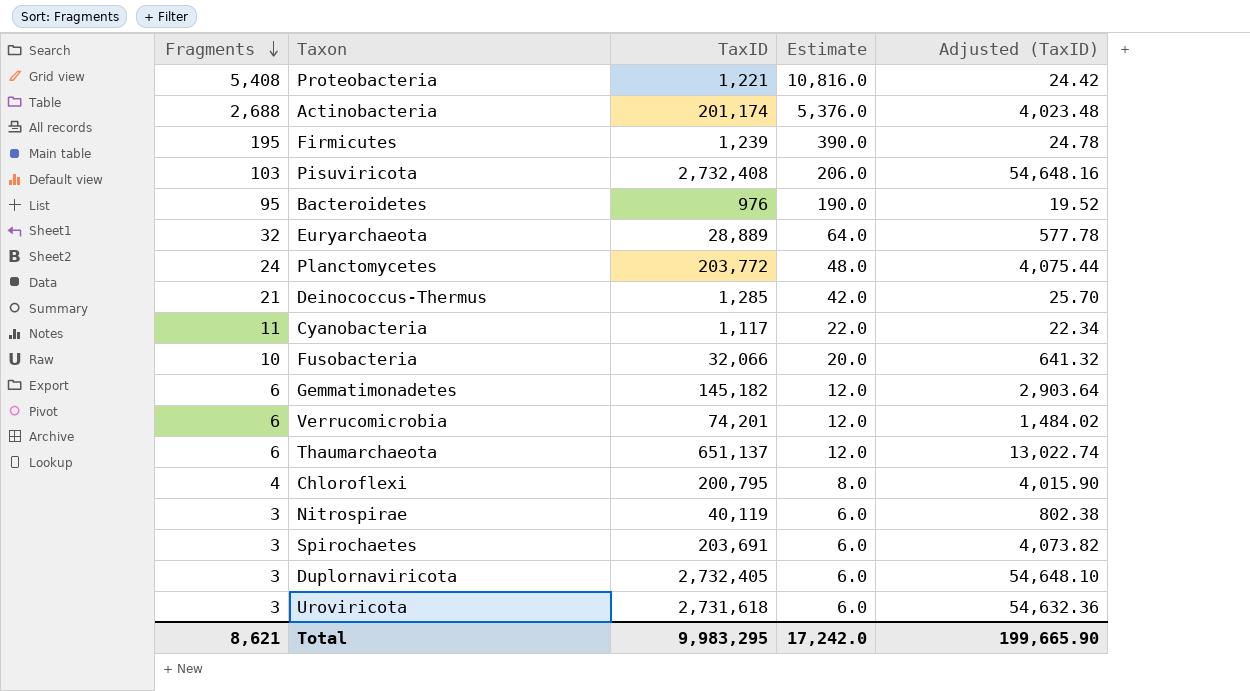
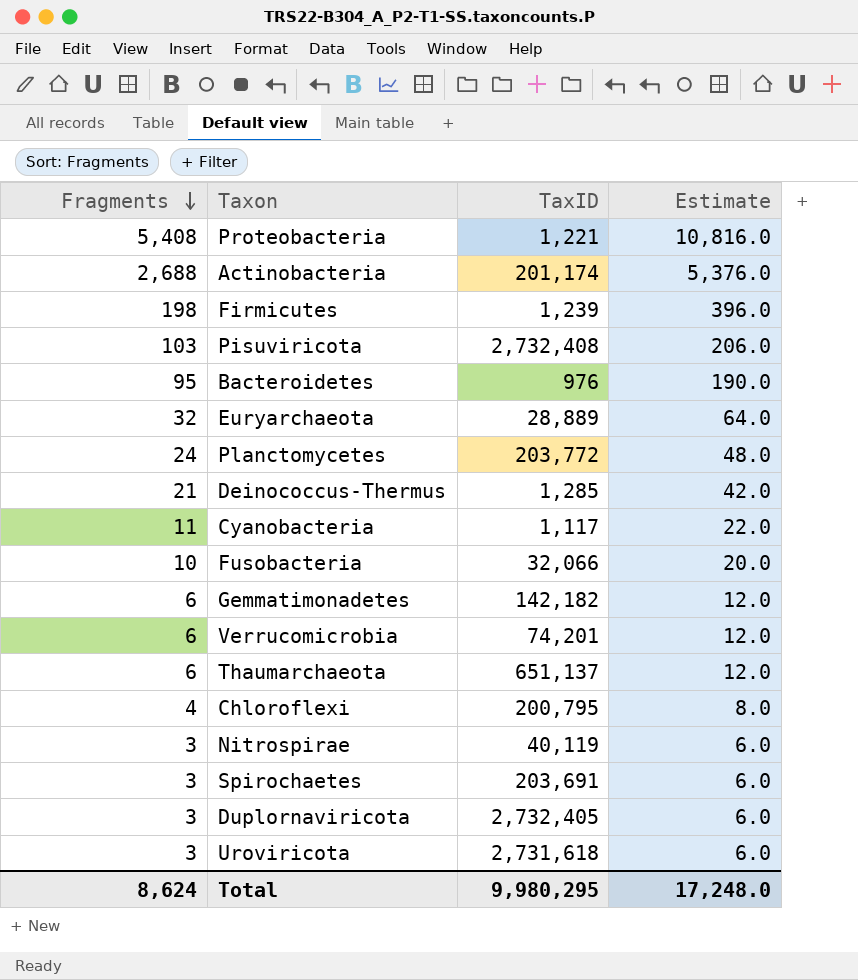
column Adjusted (TaxID) | formula: [TaxID] * 0.02 -> none
Firmicutes | Fragments: 195 -> 198
Firmicutes | Estimate: 390.0 -> 396.0
Gemmatimonadetes | TaxID: 145,182 -> 142,182
Total | Fragments: 8,621 -> 8,624
Total | TaxID: 9,983,295 -> 9,980,295
Total | Estimate: 17,242.0 -> 17,248.0

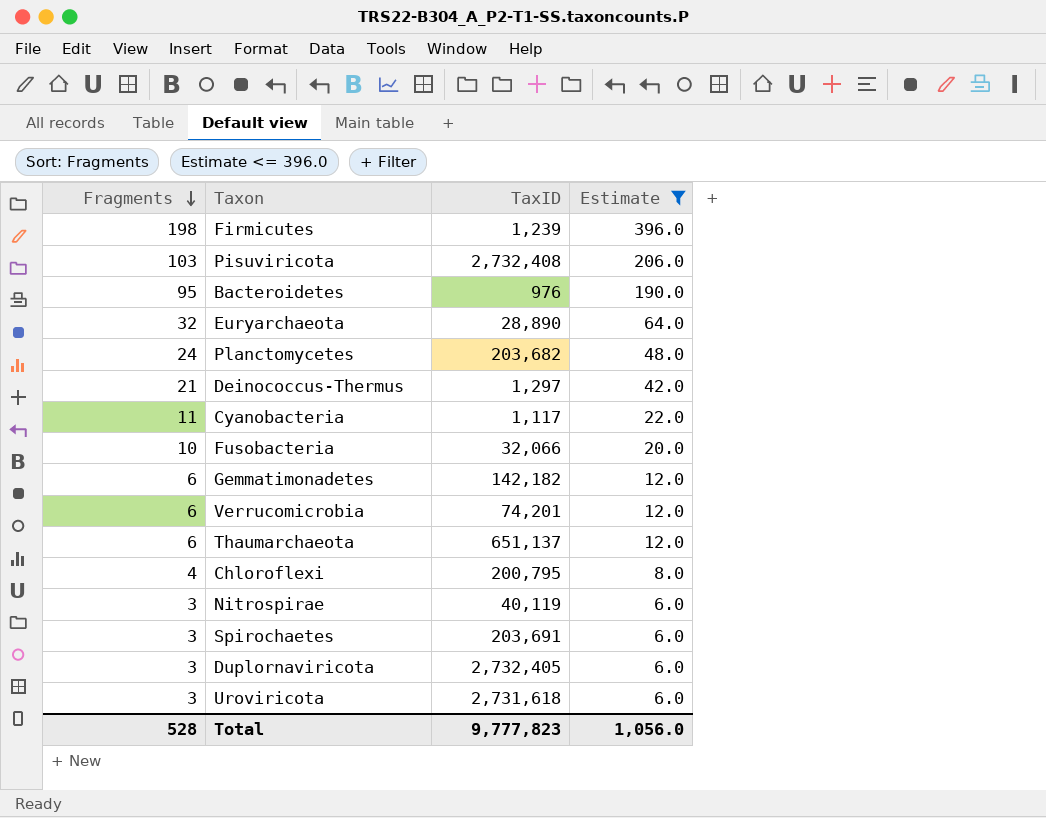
filter: none -> Estimate <= 396.0
Euryarchaeota | TaxID: 28,889 -> 28,890
Planctomycetes | TaxID: 203,772 -> 203,682
Deinococcus-Thermus | TaxID: 1,285 -> 1,297
Total | Fragments: 8,624 -> 528
Total | TaxID: 9,980,295 -> 9,777,823
Total | Estimate: 17,248.0 -> 1,056.0

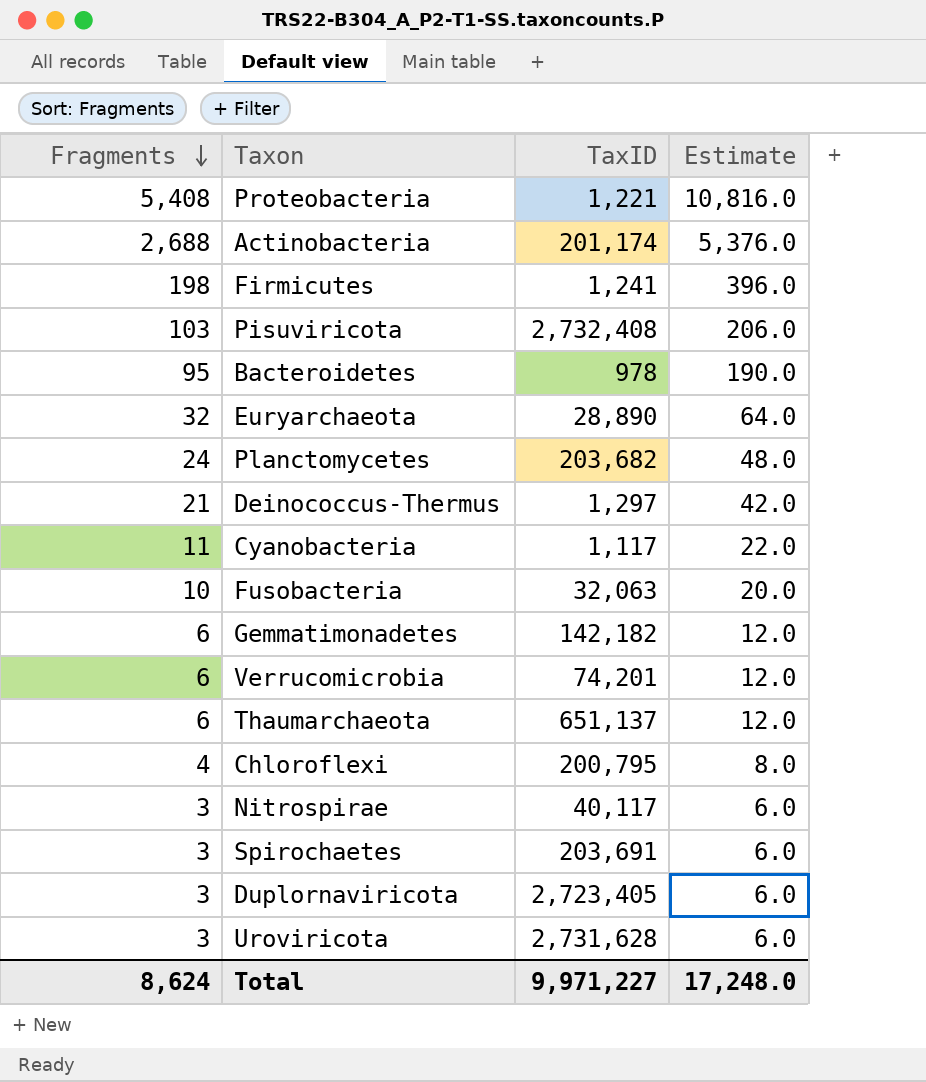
filter: Estimate <= 396.0 -> none
Firmicutes | TaxID: 1,239 -> 1,241
Bacteroidetes | TaxID: 976 -> 978
Fusobacteria | TaxID: 32,066 -> 32,063
Nitrospirae | TaxID: 40,119 -> 40,117
Duplornaviricota | TaxID: 2,732,405 -> 2,723,405
Uroviricota | TaxID: 2,731,618 -> 2,731,628
Total | Fragments: 528 -> 8,624
Total | TaxID: 9,777,823 -> 9,971,227
Total | Estimate: 1,056.0 -> 17,248.0

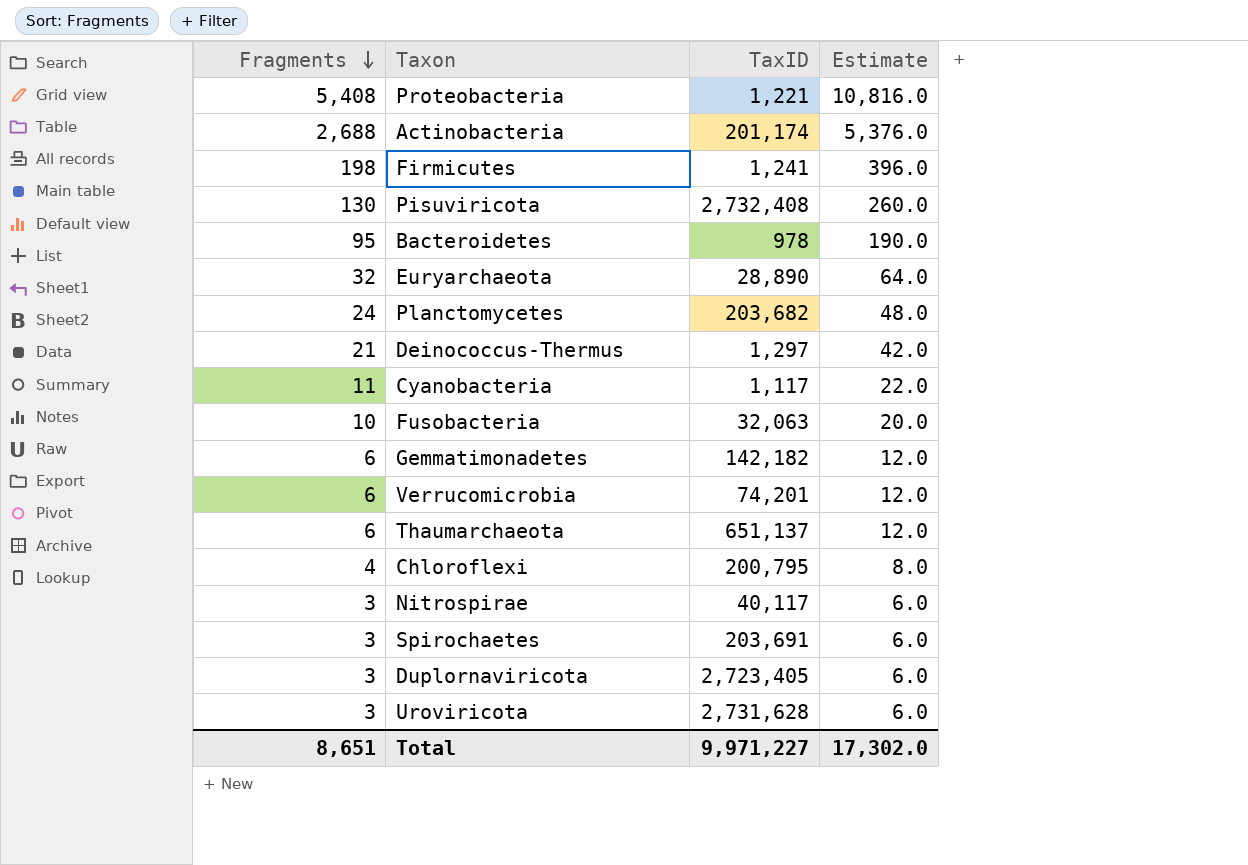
Pisuviricota | Fragments: 103 -> 130
Pisuviricota | Estimate: 206.0 -> 260.0
Total | Fragments: 8,624 -> 8,651
Total | Estimate: 17,248.0 -> 17,302.0

